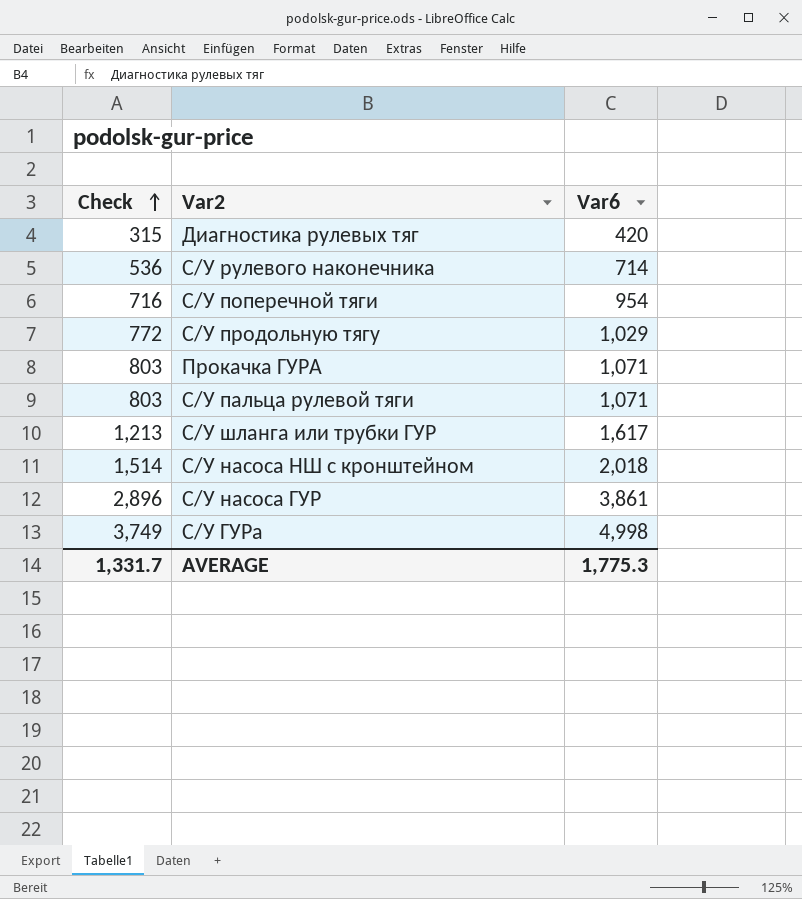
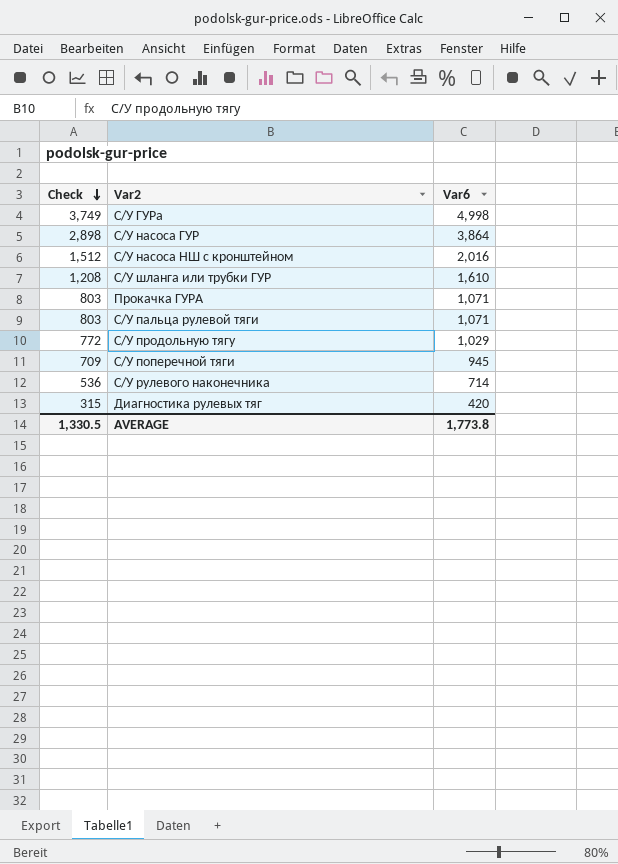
row order: Check ascending -> Check descending
С/У насоса ГУР | Check: 2,896 -> 2,898
С/У насоса ГУР | Var6: 3,861 -> 3,864
С/У насоса НШ с кронштейном | Check: 1,514 -> 1,512
С/У насоса НШ с кронштейном | Var6: 2,018 -> 2,016
С/У шланга или трубки ГУР | Check: 1,213 -> 1,208
С/У шланга или трубки ГУР | Var6: 1,617 -> 1,610
С/У поперечной тяги | Check: 716 -> 709
С/У поперечной тяги | Var6: 954 -> 945
AVERAGE | Check: 1,331.7 -> 1,330.5
AVERAGE | Var6: 1,775.3 -> 1,773.8

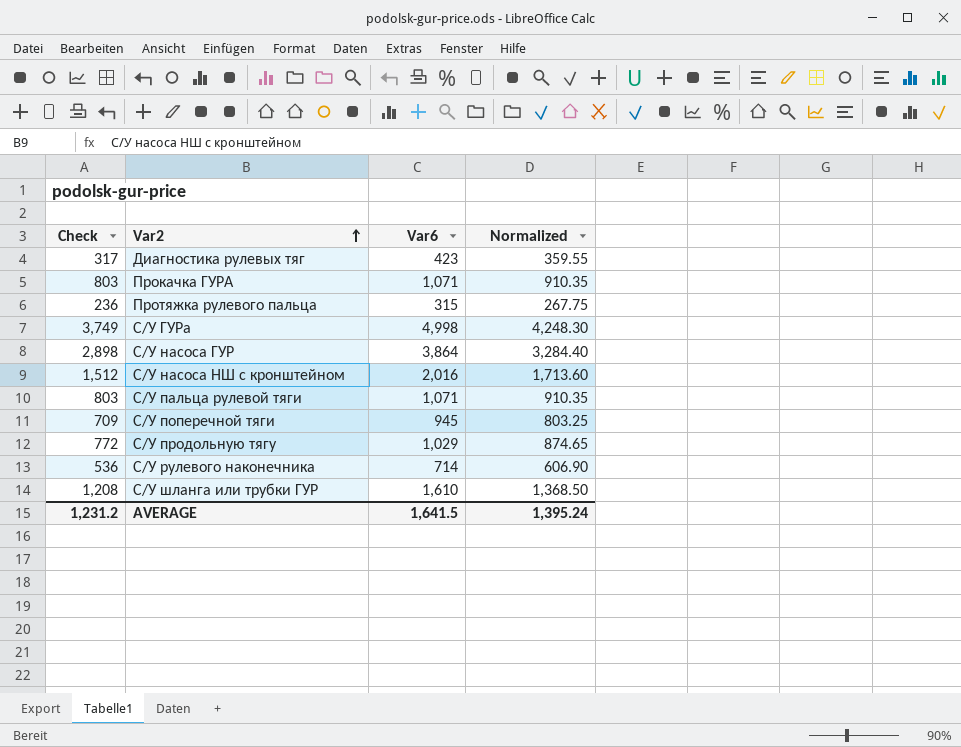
row order: Check descending -> Var2 ascending
column Normalized | formula: none -> [Var6] * 0.85
Диагностика рулевых тяг | Check: 315 -> 317
Диагностика рулевых тяг | Var6: 420 -> 423
row Протяжка рулевого пальца: none -> 236 | 315 | 267.75
AVERAGE | Check: 1,330.5 -> 1,231.2
AVERAGE | Var6: 1,773.8 -> 1,641.5

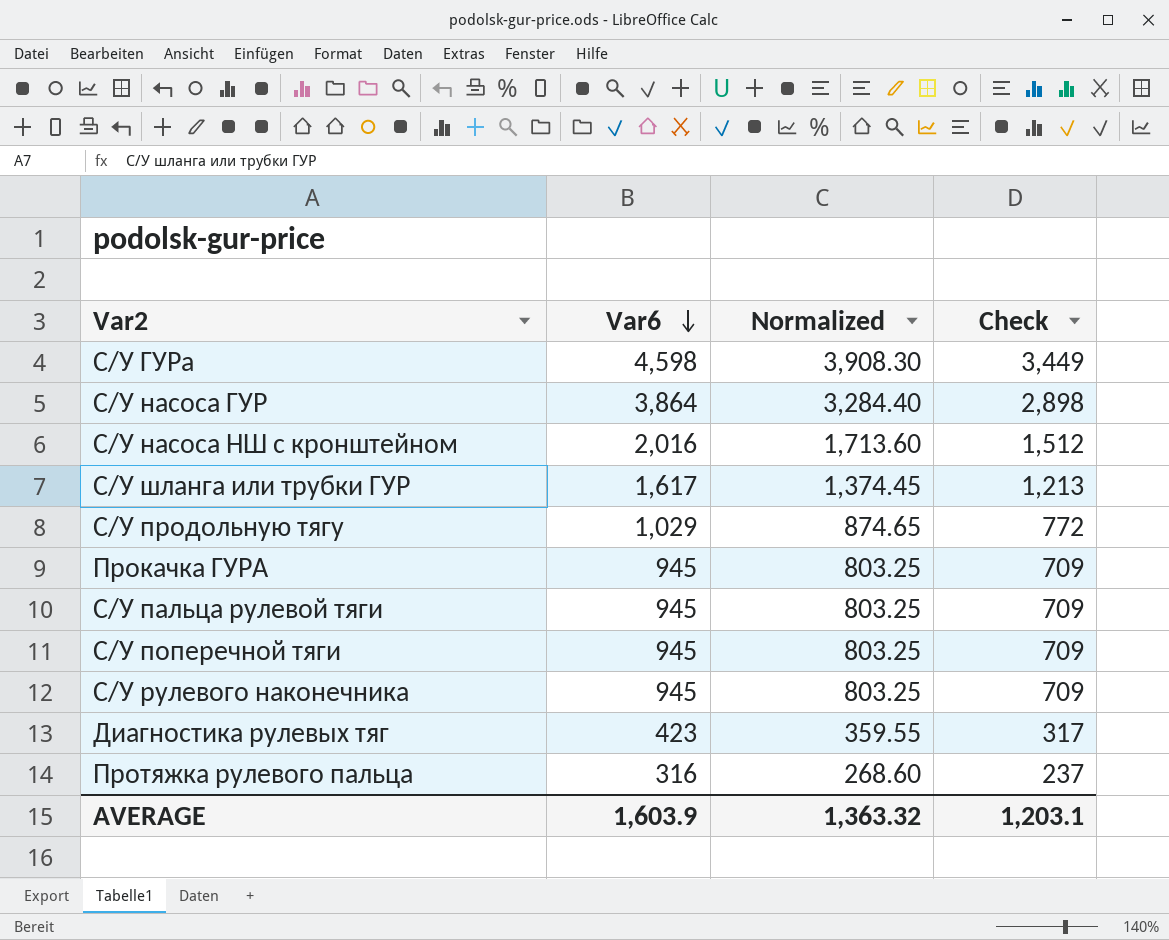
row order: Var2 ascending -> Var6 descending
column Check | position: 1 -> 4
С/У ГУРа | Var6: 4,998 -> 4,598
С/У ГУРа | Normalized: 4,248.30 -> 3,908.30
С/У ГУРа | Check: 3,749 -> 3,449
С/У шланга или трубки ГУР | Var6: 1,610 -> 1,617
С/У шланга или трубки ГУР | Normalized: 1,368.50 -> 1,374.45
С/У шланга или трубки ГУР | Check: 1,208 -> 1,213
Прокачка ГУРА | Var6: 1,071 -> 945
Прокачка ГУРА | Normalized: 910.35 -> 803.25
Прокачка ГУРА | Check: 803 -> 709
С/У пальца рулевой тяги | Var6: 1,071 -> 945
С/У пальца рулевой тяги | Normalized: 910.35 -> 803.25
С/У пальца рулевой тяги | Check: 803 -> 709
С/У рулевого наконечника | Var6: 714 -> 945
С/У рулевого наконечника | Normalized: 606.90 -> 803.25
С/У рулевого наконечника | Check: 536 -> 709
Протяжка рулевого пальца | Var6: 315 -> 316
Протяжка рулевого пальца | Normalized: 267.75 -> 268.60
Протяжка рулевого пальца | Check: 236 -> 237
AVERAGE | Var6: 1,641.5 -> 1,603.9
AVERAGE | Normalized: 1,395.24 -> 1,363.32
AVERAGE | Check: 1,231.2 -> 1,203.1

